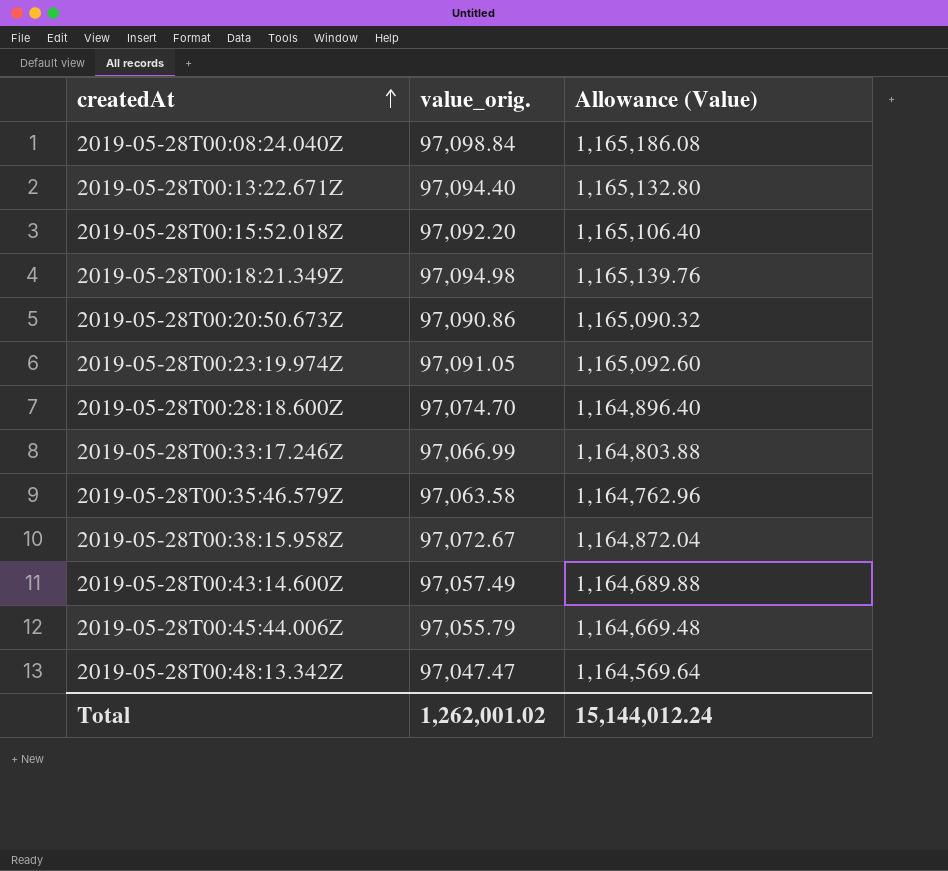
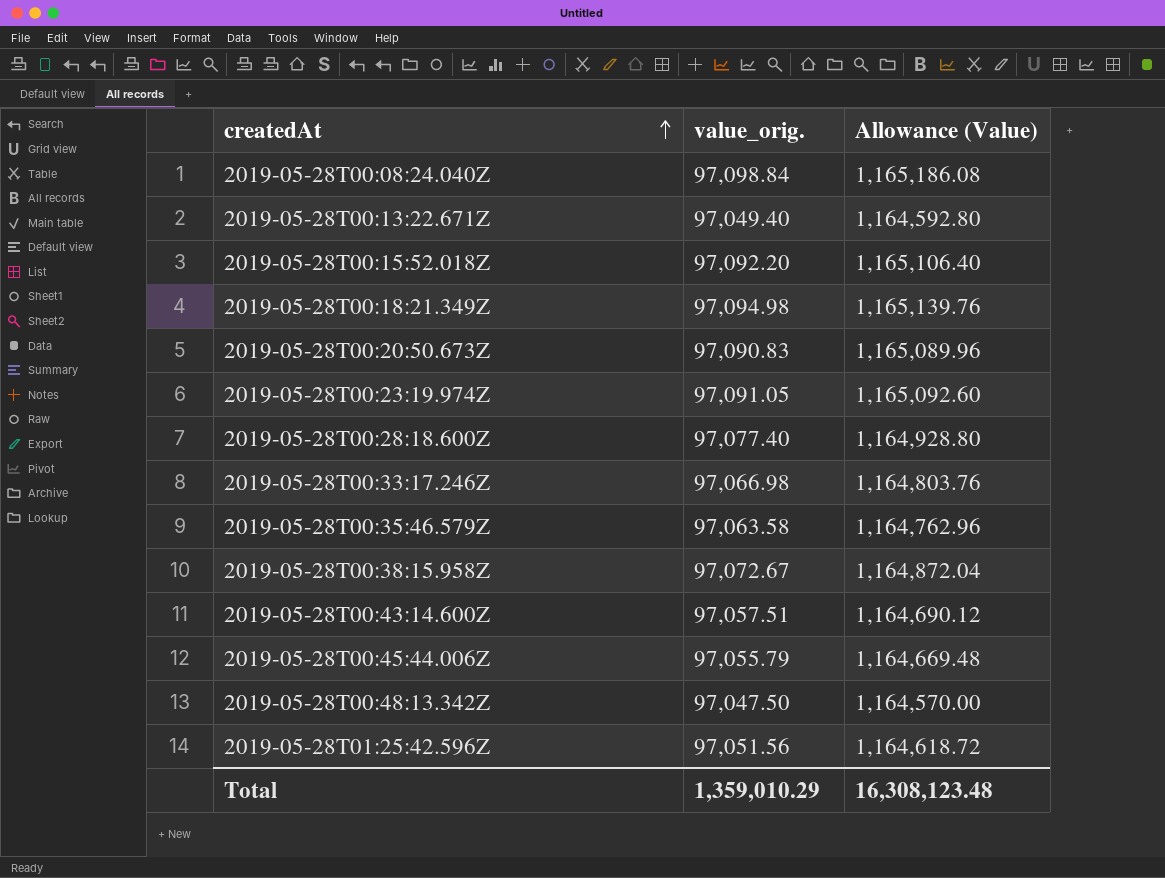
2019-05-28T00:13:22.671Z | value_orig.: 97,094.40 -> 97,049.40
2019-05-28T00:13:22.671Z | Allowance (Value): 1,165,132.80 -> 1,164,592.80
2019-05-28T00:20:50.673Z | value_orig.: 97,090.86 -> 97,090.83
2019-05-28T00:20:50.673Z | Allowance (Value): 1,165,090.32 -> 1,165,089.96
2019-05-28T00:28:18.600Z | value_orig.: 97,074.70 -> 97,077.40
2019-05-28T00:28:18.600Z | Allowance (Value): 1,164,896.40 -> 1,164,928.80
2019-05-28T00:33:17.246Z | value_orig.: 97,066.99 -> 97,066.98
2019-05-28T00:33:17.246Z | Allowance (Value): 1,164,803.88 -> 1,164,803.76
2019-05-28T00:43:14.600Z | value_orig.: 97,057.49 -> 97,057.51
2019-05-28T00:43:14.600Z | Allowance (Value): 1,164,689.88 -> 1,164,690.12
2019-05-28T00:48:13.342Z | value_orig.: 97,047.47 -> 97,047.50
2019-05-28T00:48:13.342Z | Allowance (Value): 1,164,569.64 -> 1,164,570.00
row 2019-05-28T01:25:42.596Z: none -> 97,051.56 | 1,164,618.72
Total | value_orig.: 1,262,001.02 -> 1,359,010.29
Total | Allowance (Value): 15,144,012.24 -> 16,308,123.48

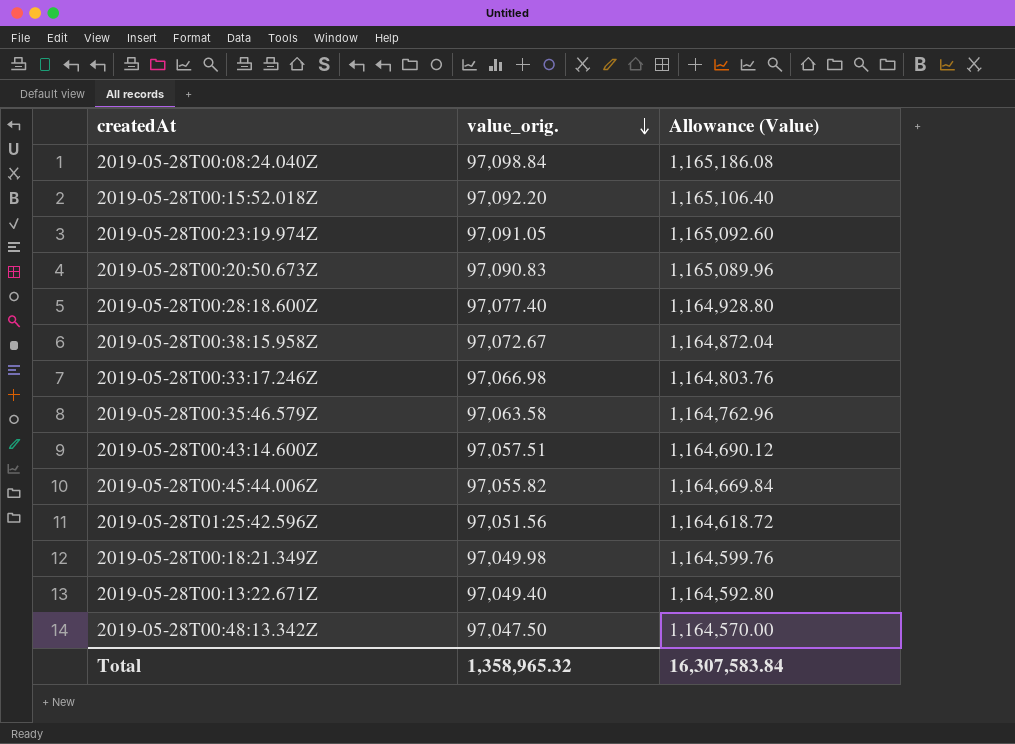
row order: createdAt ascending -> value_orig. descending
2019-05-28T00:45:44.006Z | value_orig.: 97,055.79 -> 97,055.82
2019-05-28T00:45:44.006Z | Allowance (Value): 1,164,669.48 -> 1,164,669.84
2019-05-28T00:18:21.349Z | value_orig.: 97,094.98 -> 97,049.98
2019-05-28T00:18:21.349Z | Allowance (Value): 1,165,139.76 -> 1,164,599.76
Total | value_orig.: 1,359,010.29 -> 1,358,965.32
Total | Allowance (Value): 16,308,123.48 -> 16,307,583.84

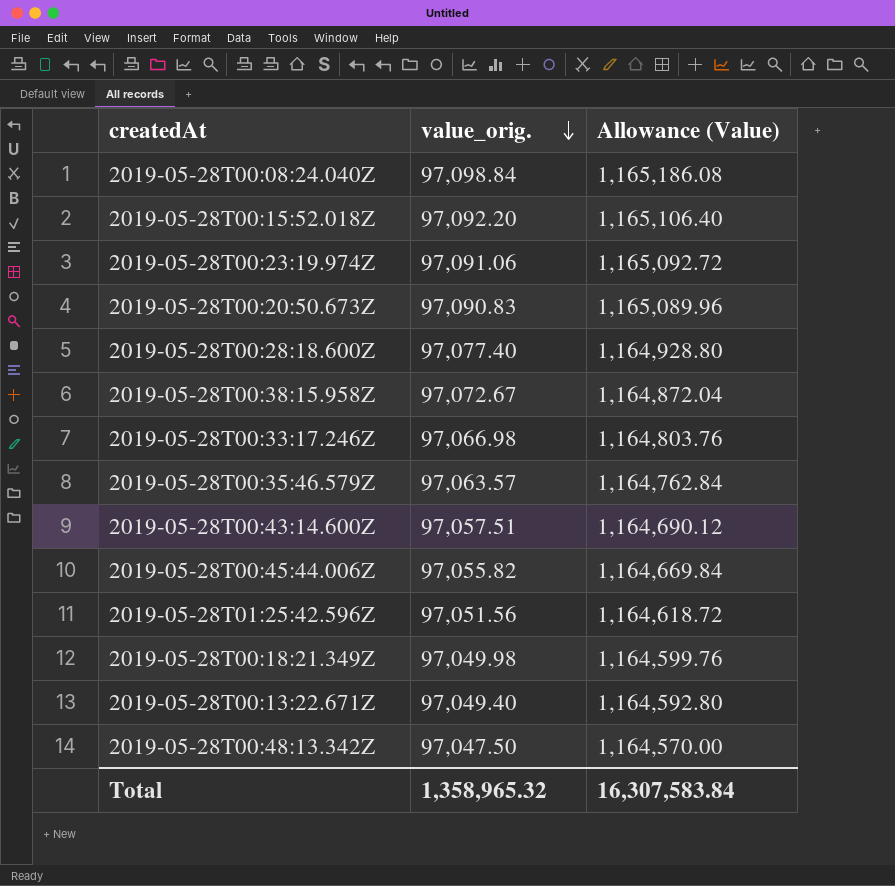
2019-05-28T00:23:19.974Z | value_orig.: 97,091.05 -> 97,091.06
2019-05-28T00:23:19.974Z | Allowance (Value): 1,165,092.60 -> 1,165,092.72
2019-05-28T00:35:46.579Z | value_orig.: 97,063.58 -> 97,063.57
2019-05-28T00:35:46.579Z | Allowance (Value): 1,164,762.96 -> 1,164,762.84

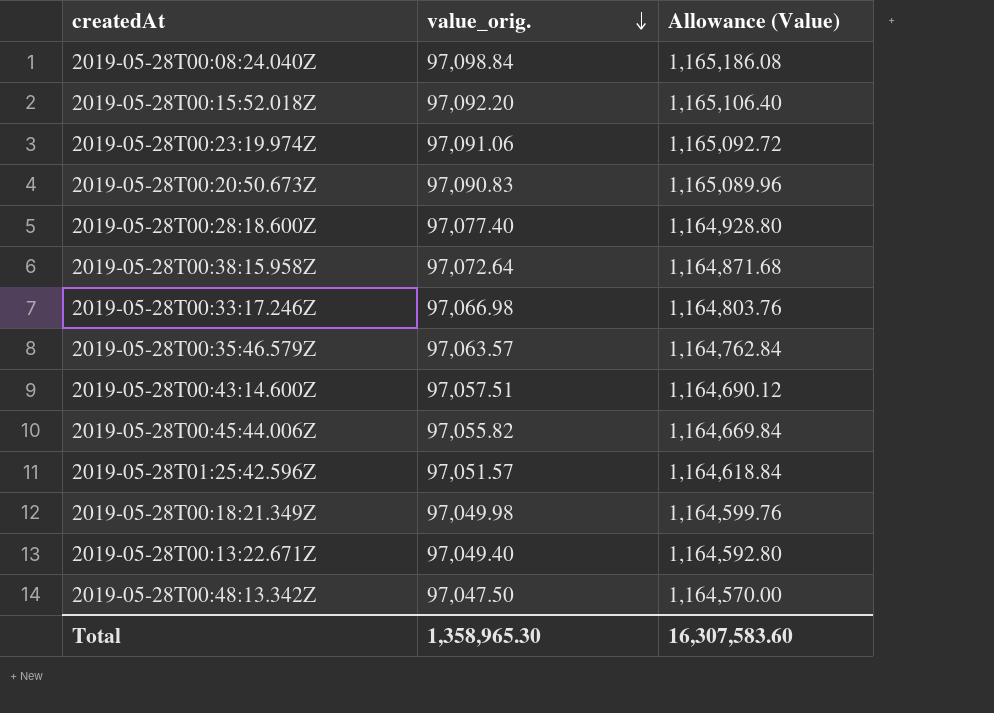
2019-05-28T00:38:15.958Z | value_orig.: 97,072.67 -> 97,072.64
2019-05-28T00:38:15.958Z | Allowance (Value): 1,164,872.04 -> 1,164,871.68
2019-05-28T01:25:42.596Z | value_orig.: 97,051.56 -> 97,051.57
2019-05-28T01:25:42.596Z | Allowance (Value): 1,164,618.72 -> 1,164,618.84
Total | value_orig.: 1,358,965.32 -> 1,358,965.30
Total | Allowance (Value): 16,307,583.84 -> 16,307,583.60

